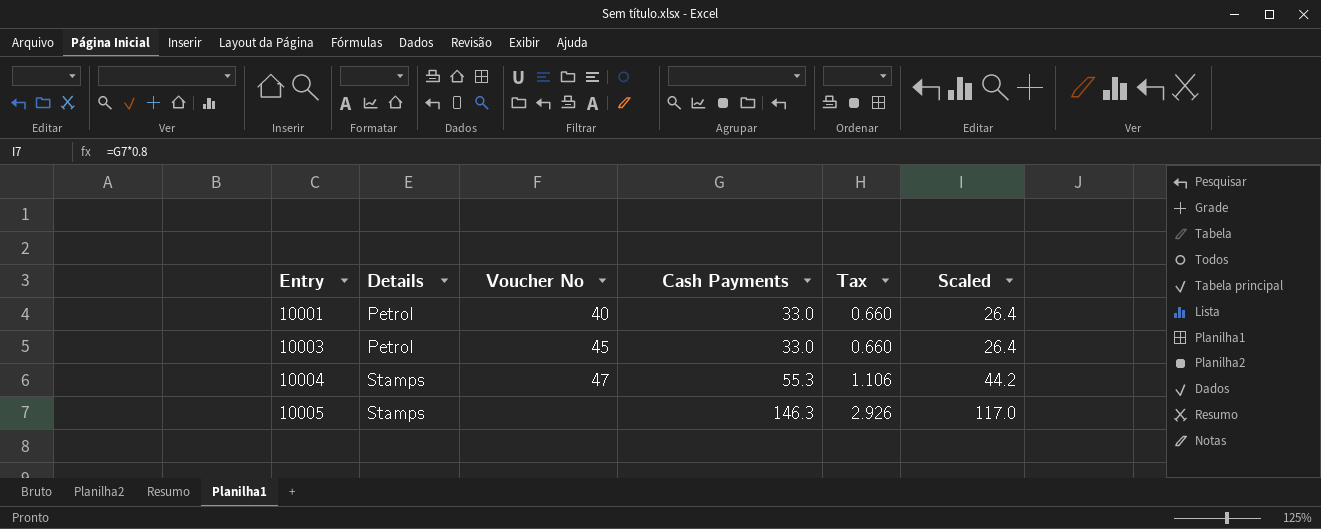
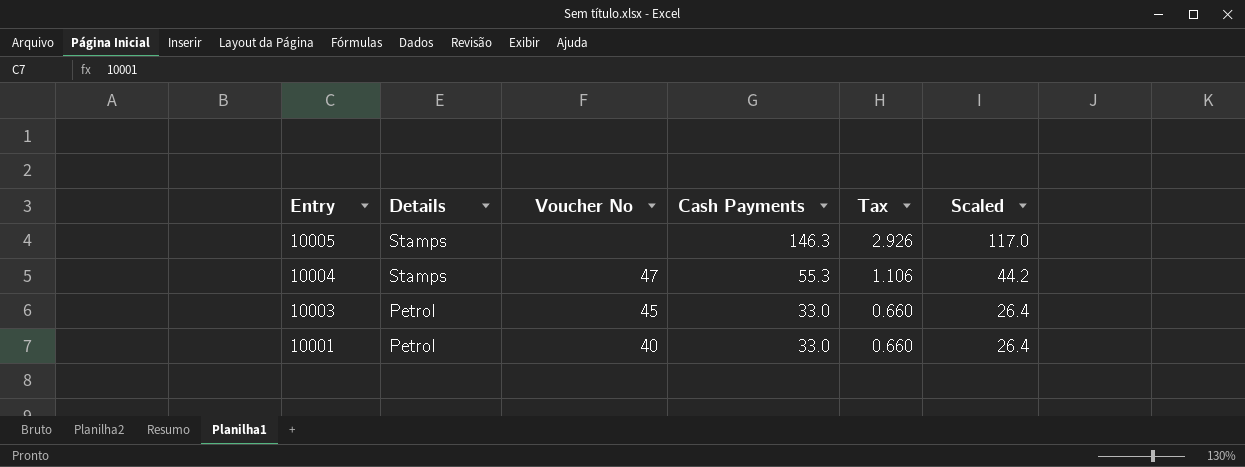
row order: Entry ascending -> Entry descending

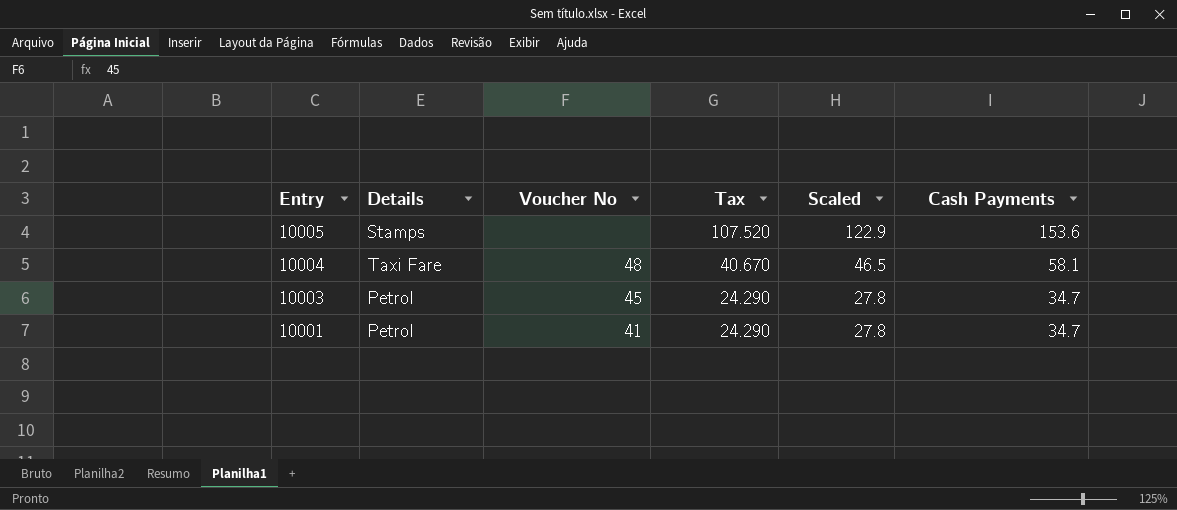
column Tax | formula: [Cash Payments] * 0.02 -> [Cash Payments] * 0.7
column Cash Payments | position: 4 -> 6
10005 | Scaled: 117.0 -> 122.9
10005 | Cash Payments: 146.3 -> 153.6
10004 | Details: Stamps -> Taxi Fare
10004 | Voucher No: 47 -> 48
10004 | Scaled: 44.2 -> 46.5
10004 | Cash Payments: 55.3 -> 58.1
10003 | Scaled: 26.4 -> 27.8
10003 | Cash Payments: 33.0 -> 34.7
10001 | Voucher No: 40 -> 41
10001 | Scaled: 26.4 -> 27.8
10001 | Cash Payments: 33.0 -> 34.7

